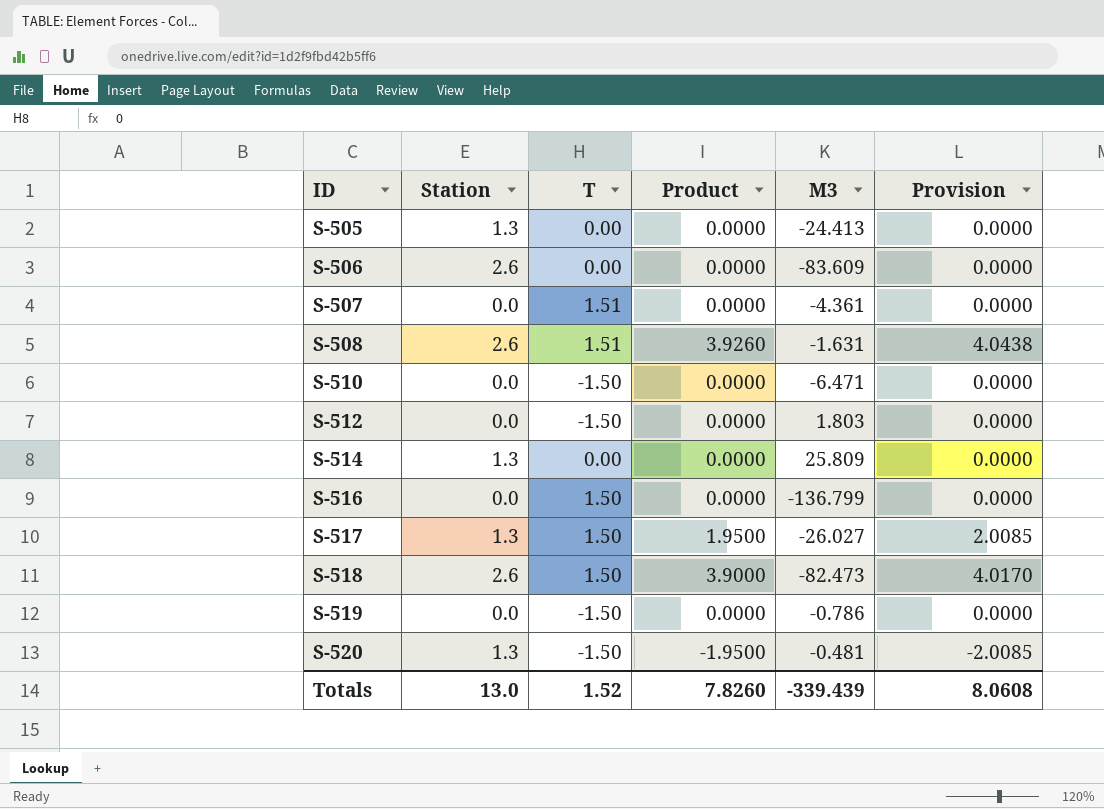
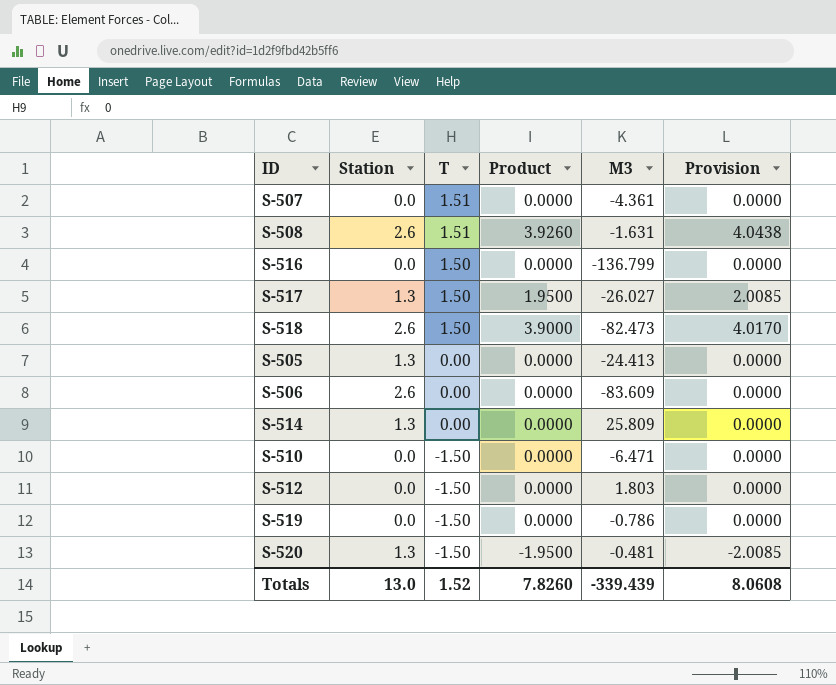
row order: ID ascending -> T descending

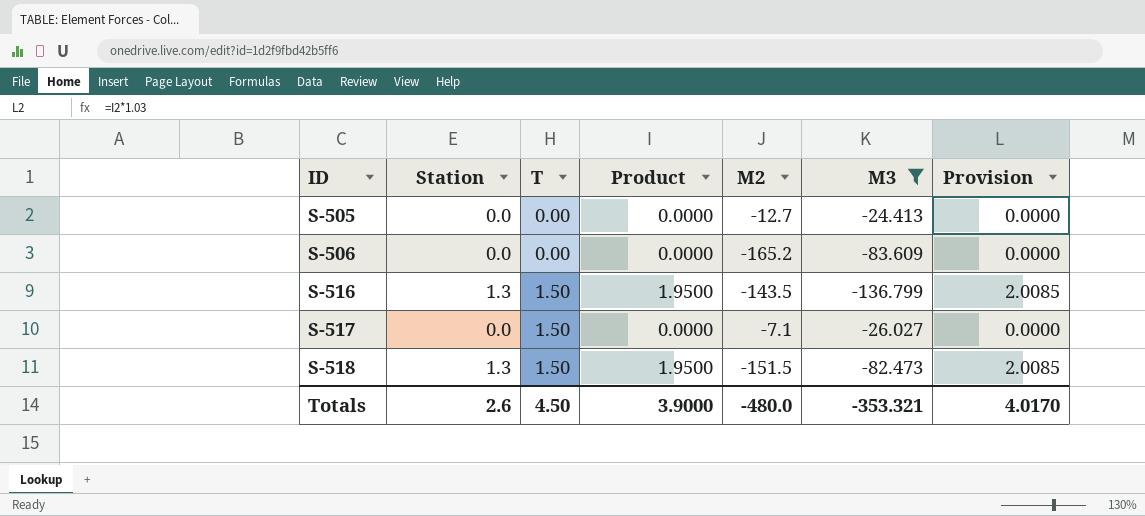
filter: none -> M3 <= -24.413
row order: T descending -> ID ascending
column M2 | position: none -> 5
S-505 | Station: 1.3 -> 0.0
S-506 | Station: 2.6 -> 0.0
S-516 | Station: 0.0 -> 1.3
S-516 | Product: 0.0000 -> 1.9500
S-516 | Provision: 0.0000 -> 2.0085
S-517 | Station: 1.3 -> 0.0
S-517 | Product: 1.9500 -> 0.0000
S-517 | Provision: 2.0085 -> 0.0000
S-518 | Station: 2.6 -> 1.3
S-518 | Product: 3.9000 -> 1.9500
S-518 | Provision: 4.0170 -> 2.0085
Totals | Station: 13.0 -> 2.6
Totals | T: 1.52 -> 4.50
Totals | Product: 7.8260 -> 3.9000
Totals | M3: -339.439 -> -353.321
Totals | Provision: 8.0608 -> 4.0170

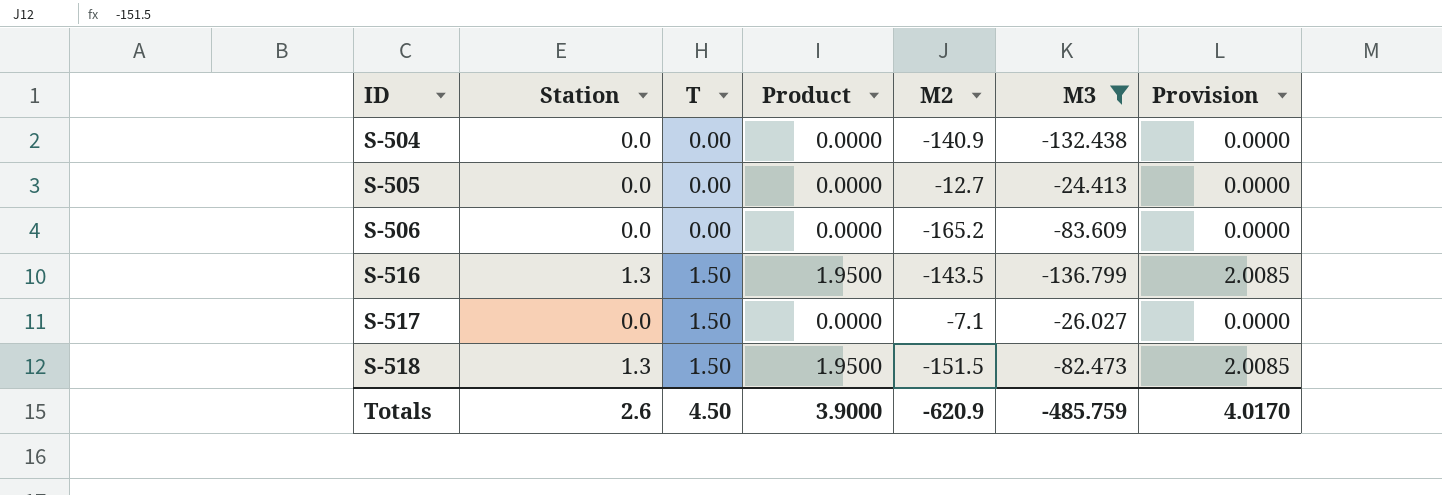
row S-504: none -> 0.0 | 0.00 | 0.0000 | -140.9 | -132.438 | 0.0000
Totals | M2: -480.0 -> -620.9
Totals | M3: -353.321 -> -485.759

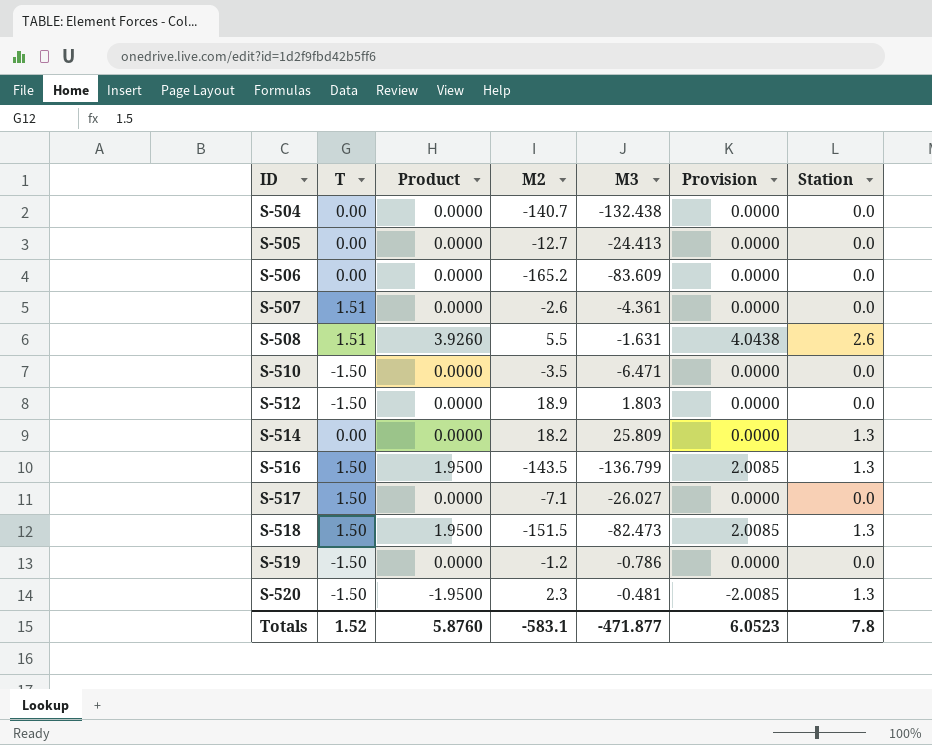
filter: M3 <= -24.413 -> none
column Station | position: 2 -> 7
S-504 | M2: -140.9 -> -140.7
Totals | T: 4.50 -> 1.52
Totals | Product: 3.9000 -> 5.8760
Totals | M2: -620.9 -> -583.1
Totals | M3: -485.759 -> -471.877
Totals | Provision: 4.0170 -> 6.0523
Totals | Station: 2.6 -> 7.8

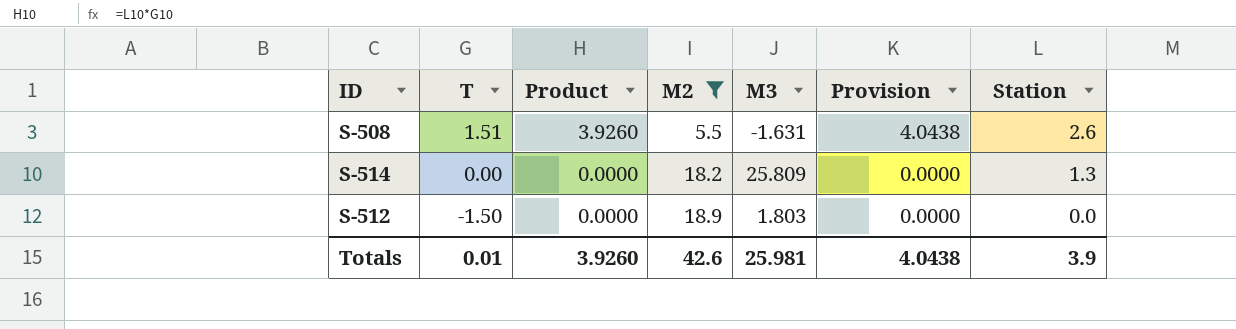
filter: none -> M2 >= 5.5
row order: ID ascending -> T descending
Totals | T: 1.52 -> 0.01
Totals | Product: 5.8760 -> 3.9260
Totals | M2: -583.1 -> 42.6
Totals | M3: -471.877 -> 25.981
Totals | Provision: 6.0523 -> 4.0438
Totals | Station: 7.8 -> 3.9

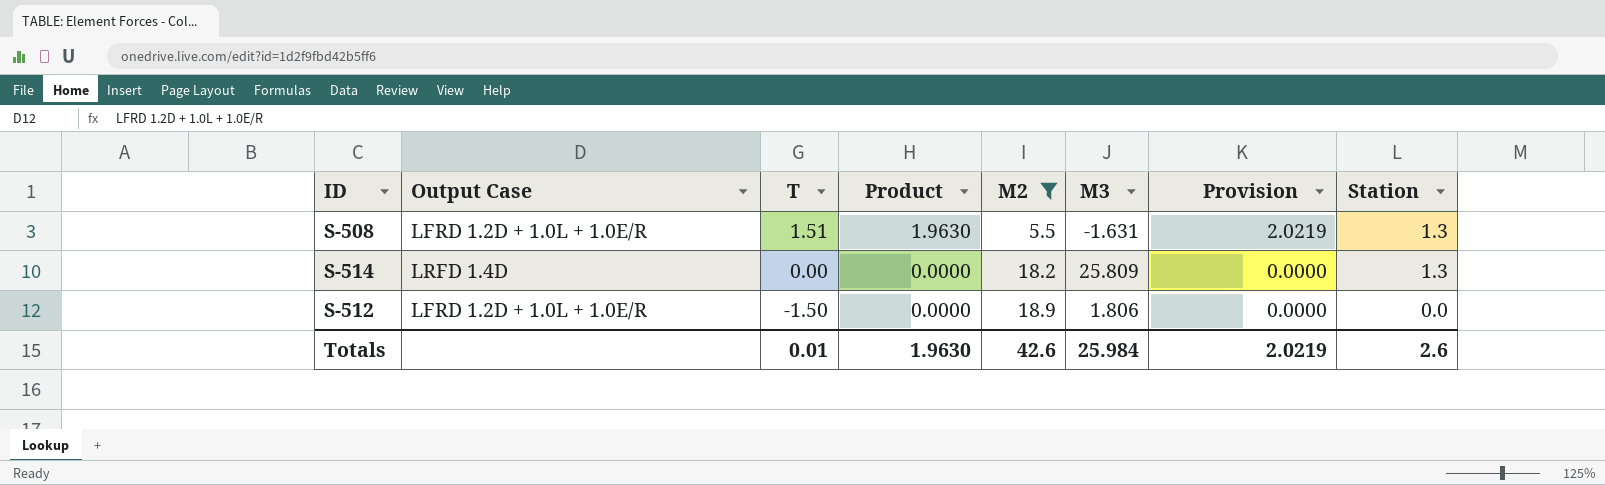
column Output Case | position: none -> 2
S-508 | Product: 3.9260 -> 1.9630
S-508 | Provision: 4.0438 -> 2.0219
S-508 | Station: 2.6 -> 1.3
S-512 | M3: 1.803 -> 1.806
Totals | Product: 3.9260 -> 1.9630
Totals | M3: 25.981 -> 25.984
Totals | Provision: 4.0438 -> 2.0219
Totals | Station: 3.9 -> 2.6

